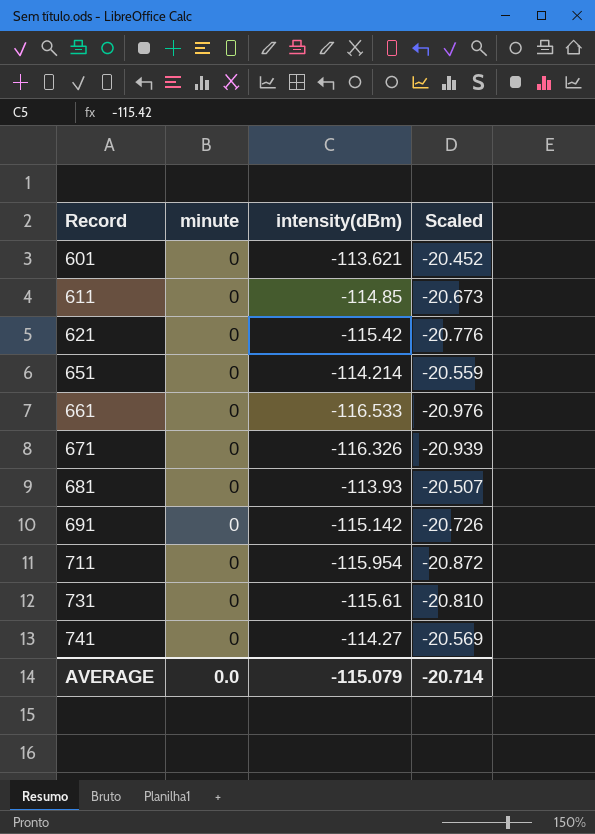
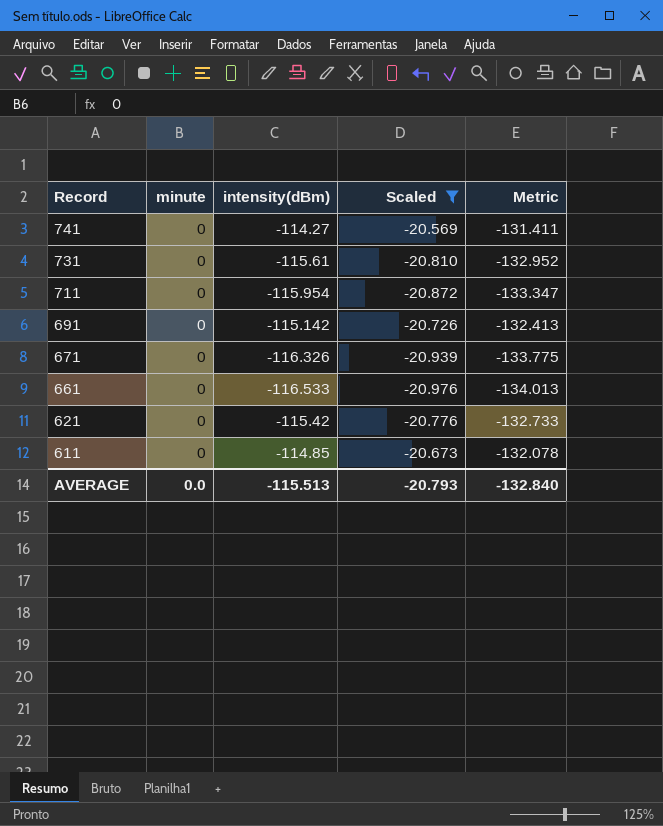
filter: none -> Scaled <= -20.569
row order: Record ascending -> Record descending
column Metric | formula: none -> [intensity(dBm)] * 1.15
AVERAGE | intensity(dBm): -115.079 -> -115.513
AVERAGE | Scaled: -20.714 -> -20.793

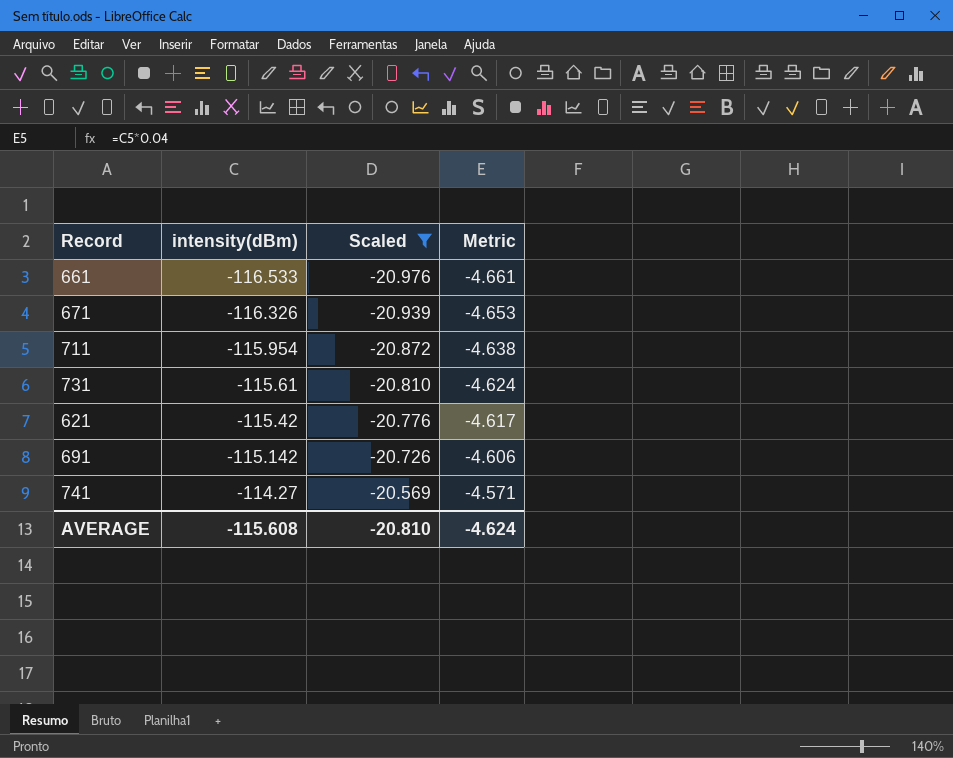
row order: Record descending -> intensity(dBm) ascending
column minute | position: 2 -> none
column Metric | formula: [intensity(dBm)] * 1.15 -> [intensity(dBm)] * 0.04
row 611: 0 | -114.85 | -20.673 | -132.078 -> none
AVERAGE | intensity(dBm): -115.513 -> -115.608
AVERAGE | Scaled: -20.793 -> -20.810
AVERAGE | Metric: -132.840 -> -4.624

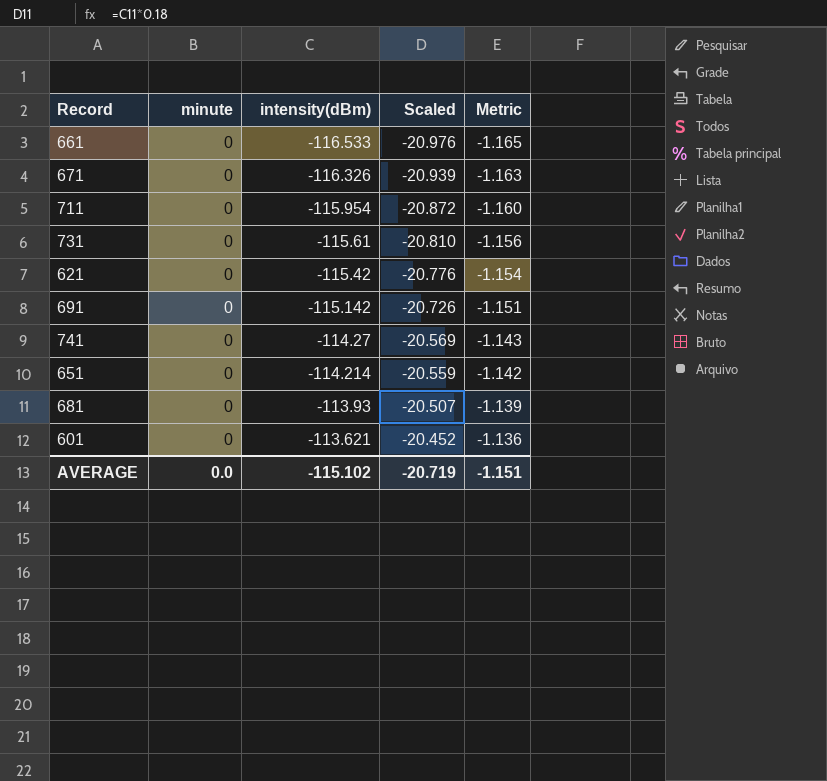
filter: Scaled <= -20.569 -> none
column minute | position: none -> 2
column Metric | formula: [intensity(dBm)] * 0.04 -> [intensity(dBm)] * 0.01
AVERAGE | intensity(dBm): -115.608 -> -115.102
AVERAGE | Scaled: -20.810 -> -20.719
AVERAGE | Metric: -4.624 -> -1.151

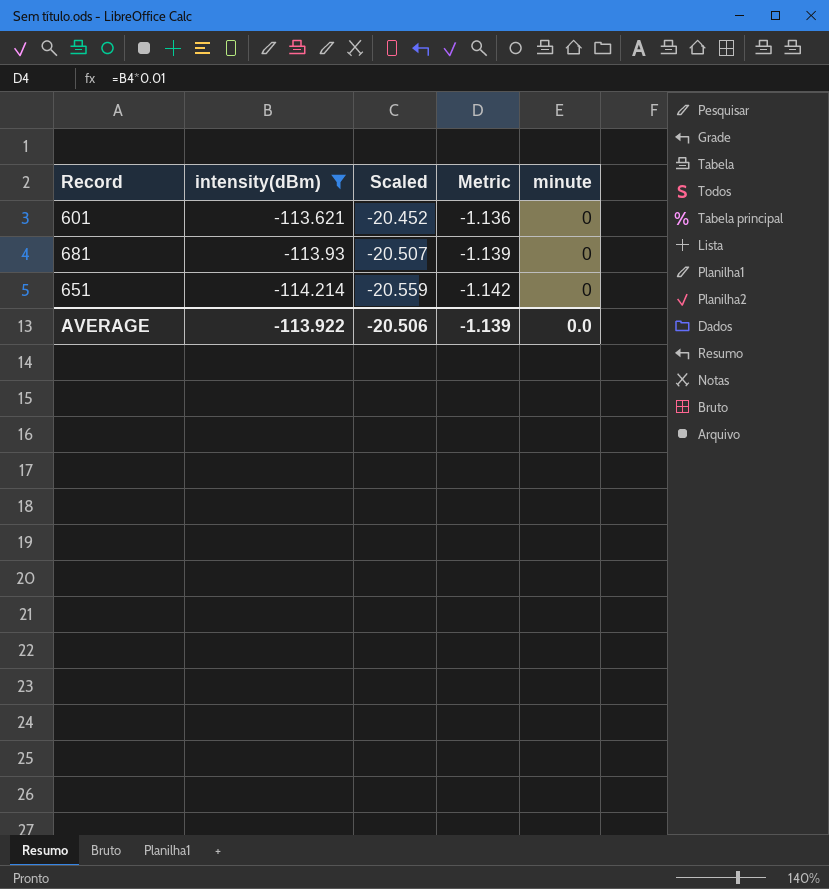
filter: none -> intensity(dBm) >= -114.214
row order: intensity(dBm) ascending -> intensity(dBm) descending
column minute | position: 2 -> 5
AVERAGE | intensity(dBm): -115.102 -> -113.922
AVERAGE | Scaled: -20.719 -> -20.506
AVERAGE | Metric: -1.151 -> -1.139

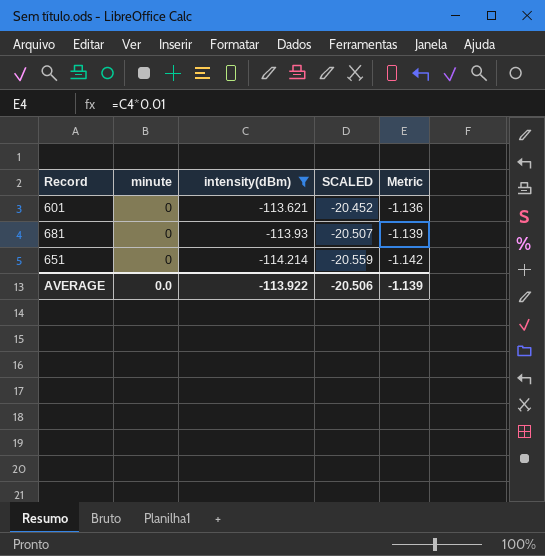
column minute | position: 5 -> 2
column name: Scaled -> SCALED

